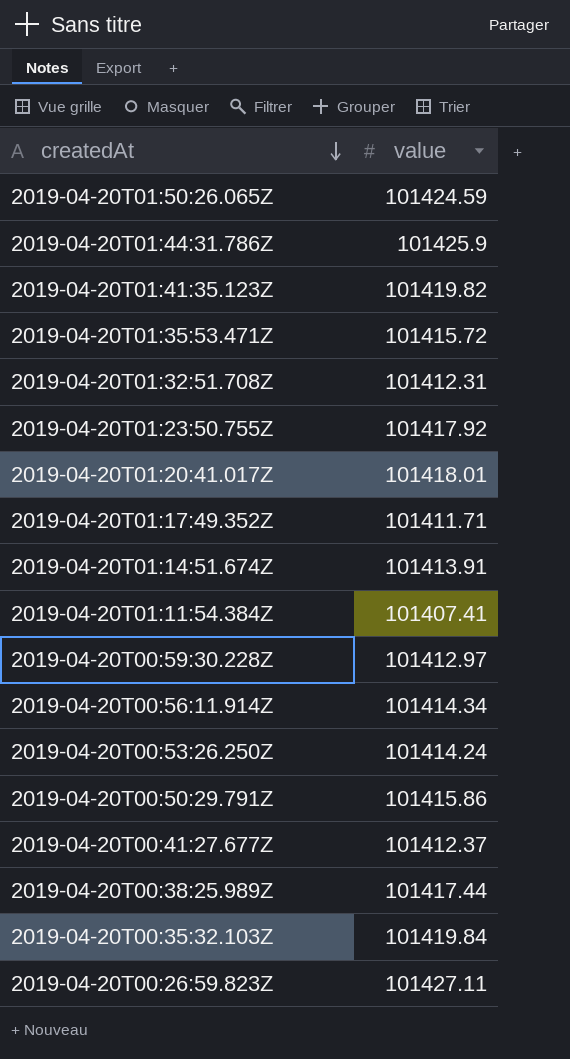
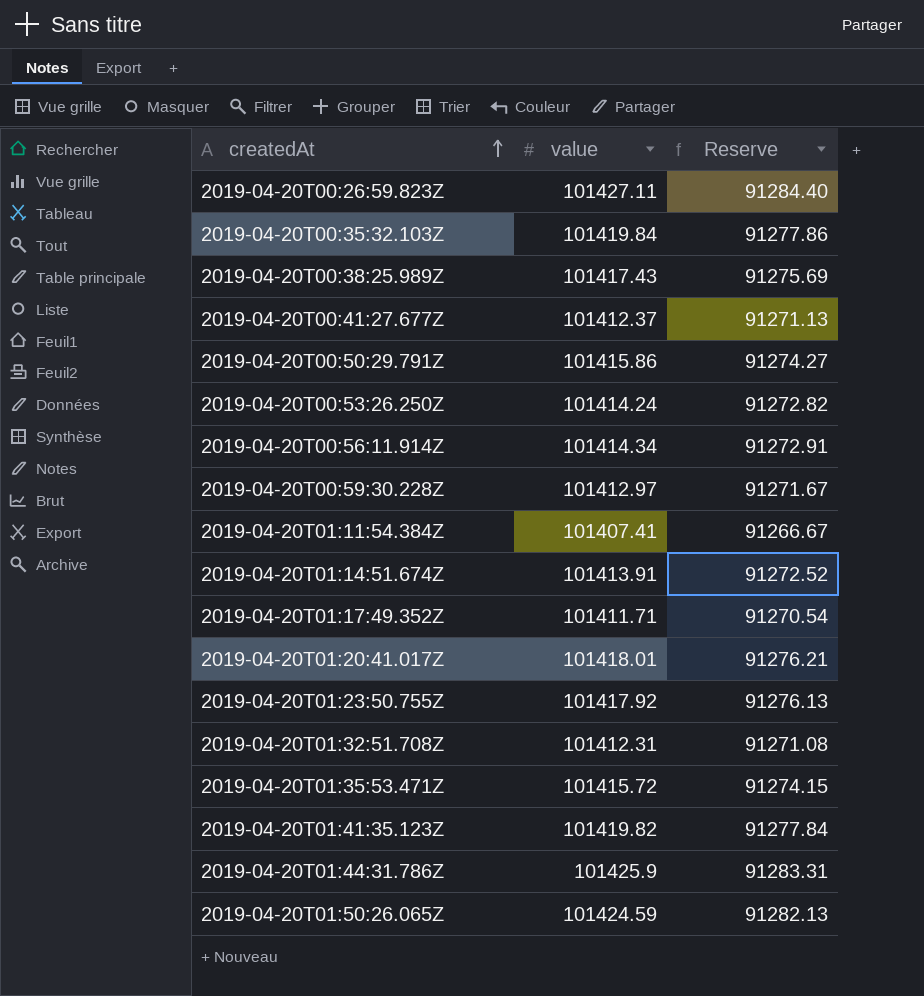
row order: createdAt descending -> createdAt ascending
column Reserve | formula: none -> [value] * 0.9
2019-04-20T00:38:25.989Z | value: 101417.44 -> 101417.43

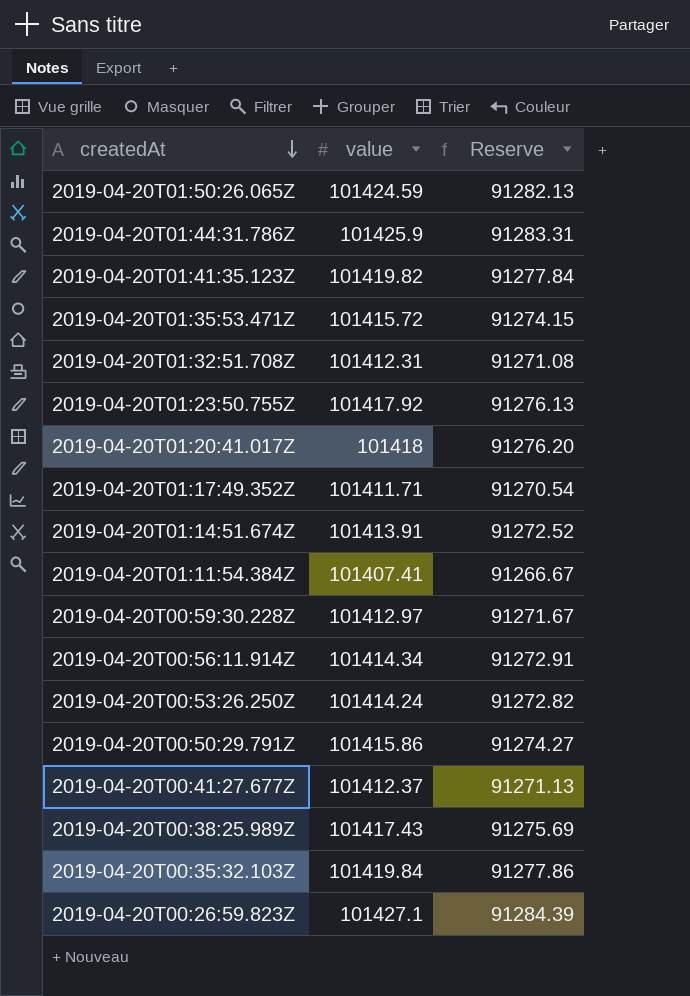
row order: createdAt ascending -> createdAt descending
2019-04-20T01:20:41.017Z | value: 101418.01 -> 101418
2019-04-20T01:20:41.017Z | Reserve: 91276.21 -> 91276.20
2019-04-20T00:26:59.823Z | value: 101427.11 -> 101427.1
2019-04-20T00:26:59.823Z | Reserve: 91284.40 -> 91284.39

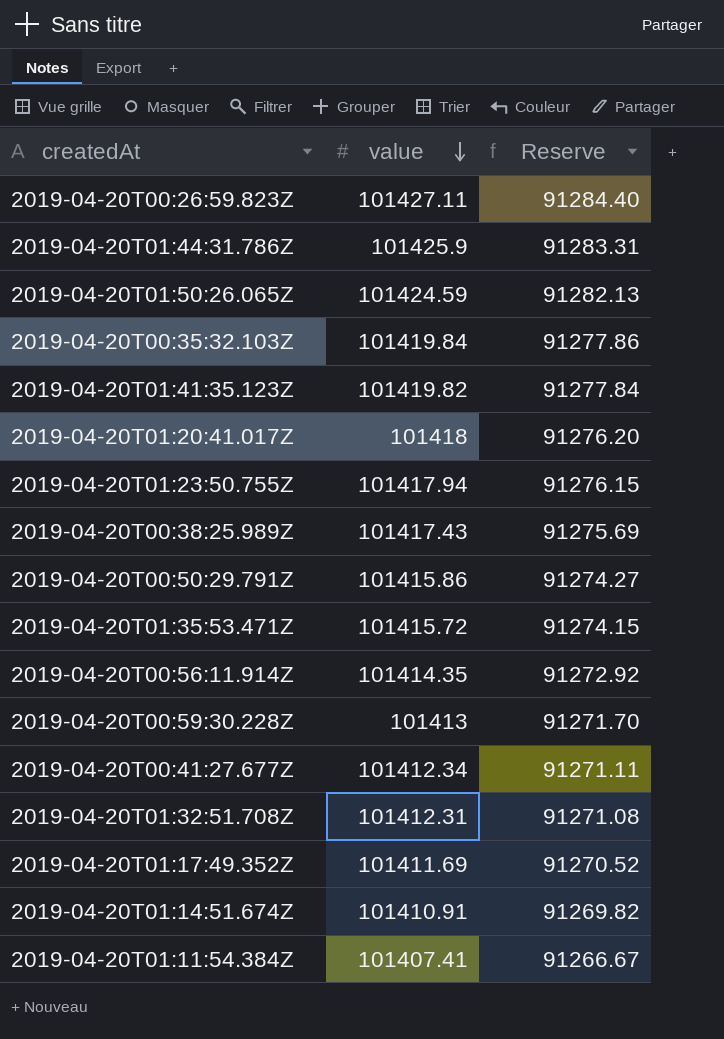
row order: createdAt descending -> value descending
row 2019-04-20T00:53:26.250Z: 101414.24 | 91272.82 -> none
2019-04-20T00:26:59.823Z | value: 101427.1 -> 101427.11
2019-04-20T00:26:59.823Z | Reserve: 91284.39 -> 91284.40
2019-04-20T01:23:50.755Z | value: 101417.92 -> 101417.94
2019-04-20T01:23:50.755Z | Reserve: 91276.13 -> 91276.15
2019-04-20T00:56:11.914Z | value: 101414.34 -> 101414.35
2019-04-20T00:56:11.914Z | Reserve: 91272.91 -> 91272.92
2019-04-20T00:59:30.228Z | value: 101412.97 -> 101413
2019-04-20T00:59:30.228Z | Reserve: 91271.67 -> 91271.70
2019-04-20T00:41:27.677Z | value: 101412.37 -> 101412.34
2019-04-20T00:41:27.677Z | Reserve: 91271.13 -> 91271.11
2019-04-20T01:17:49.352Z | value: 101411.71 -> 101411.69
2019-04-20T01:17:49.352Z | Reserve: 91270.54 -> 91270.52
2019-04-20T01:14:51.674Z | value: 101413.91 -> 101410.91
2019-04-20T01:14:51.674Z | Reserve: 91272.52 -> 91269.82

